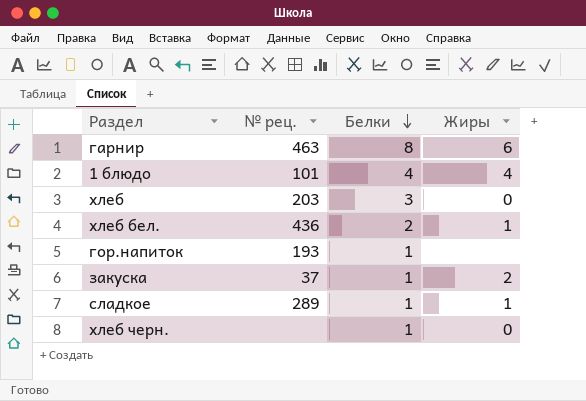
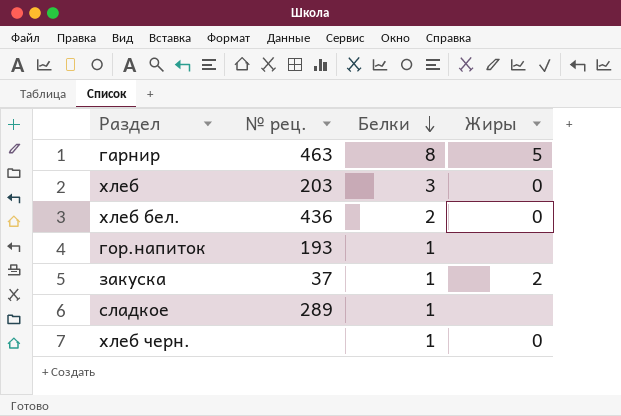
row 1 блюдо: 101 | 4 | 4 -> none
гарнир | Жиры: 6 -> 5
хлеб бел. | Жиры: 1 -> 0
сладкое | Жиры: 1 -> none

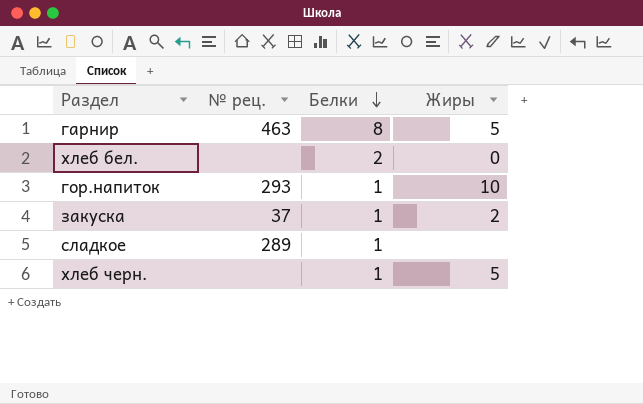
row хлеб: 203 | 3 | 0 -> none
хлеб бел. | № рец.: 436 -> none
гор.напиток | № рец.: 193 -> 293
гор.напиток | Жиры: none -> 10
хлеб черн. | Жиры: 0 -> 5

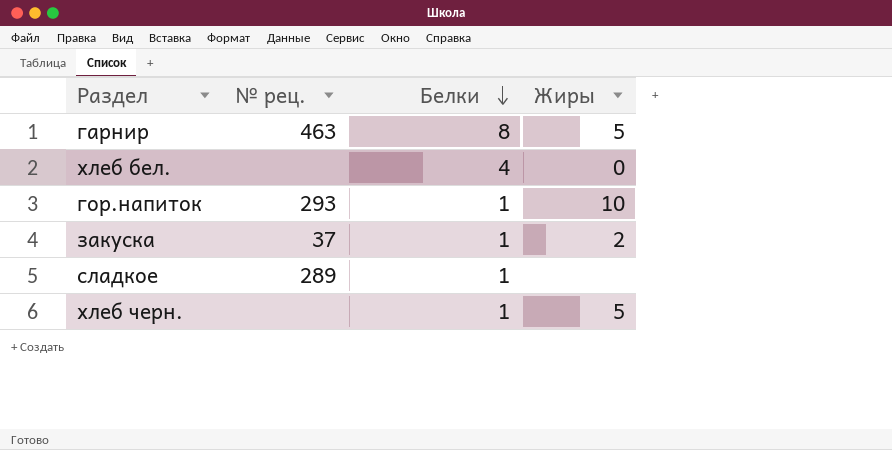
хлеб бел. | Белки: 2 -> 4

